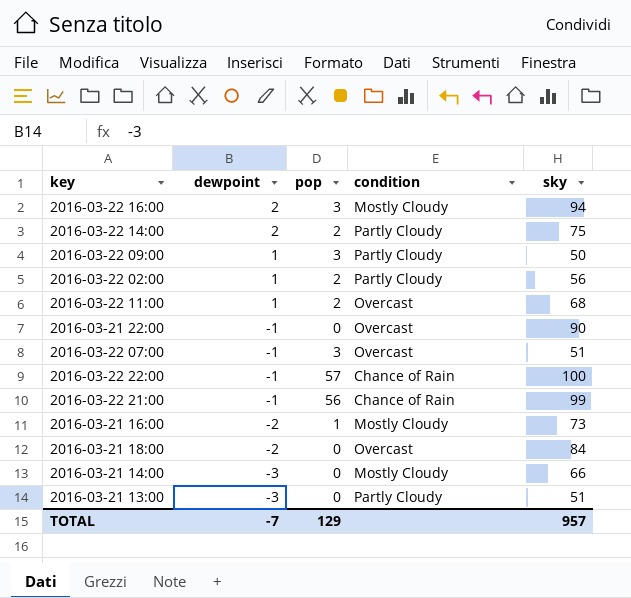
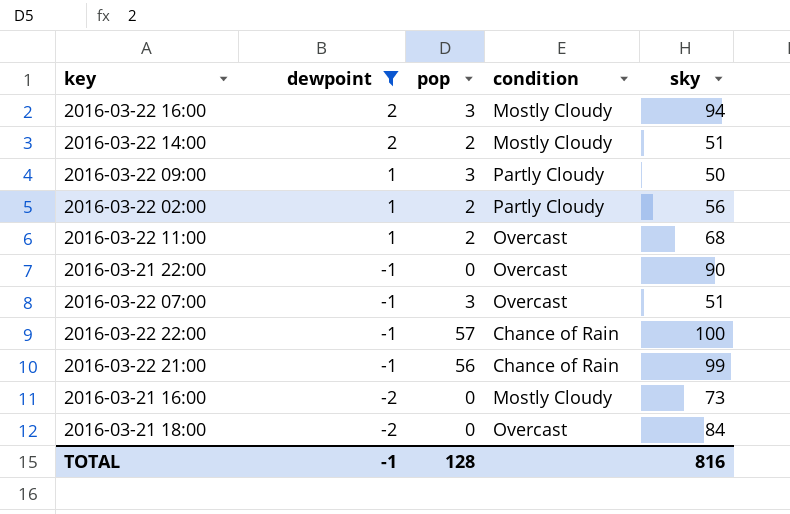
filter: none -> dewpoint != -3
2016-03-22 14:00 | condition: Partly Cloudy -> Mostly Cloudy
2016-03-22 14:00 | sky: 75 -> 51
2016-03-21 16:00 | pop: 1 -> 0
TOTAL | dewpoint: -7 -> -1
TOTAL | pop: 129 -> 128
TOTAL | sky: 957 -> 816

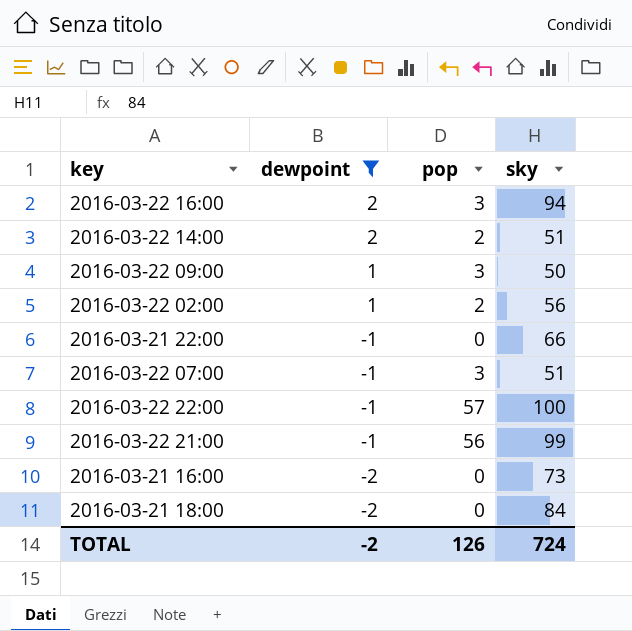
column condition | position: 4 -> none
row 2016-03-22 11:00: 1 | 2 | Overcast | 68 -> none
2016-03-21 22:00 | sky: 90 -> 66
TOTAL | dewpoint: -1 -> -2
TOTAL | pop: 128 -> 126
TOTAL | sky: 816 -> 724

